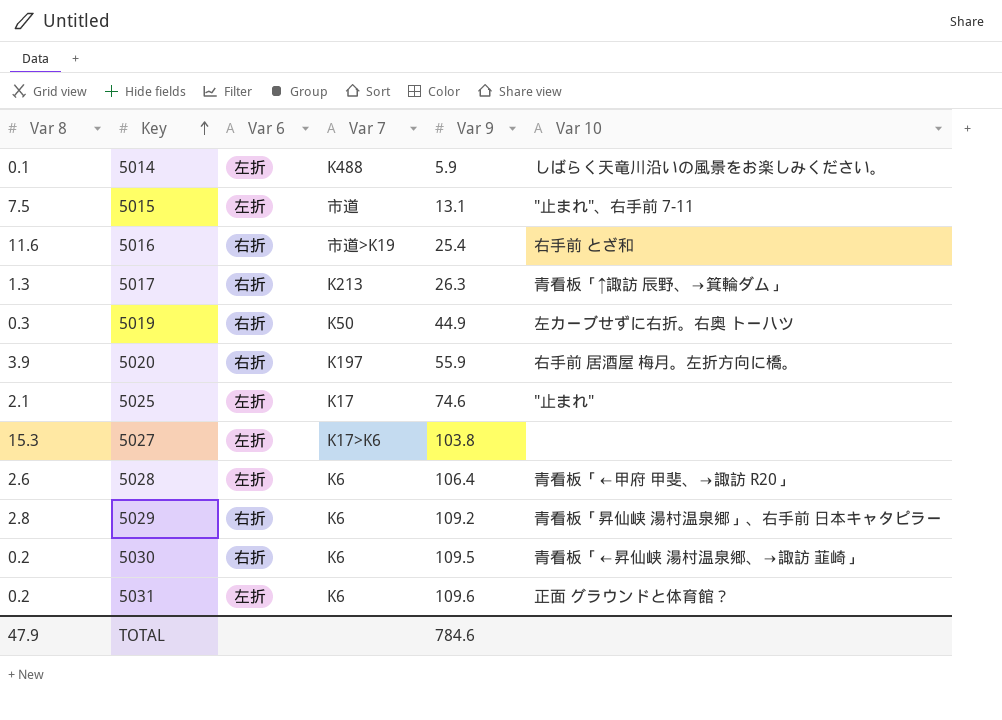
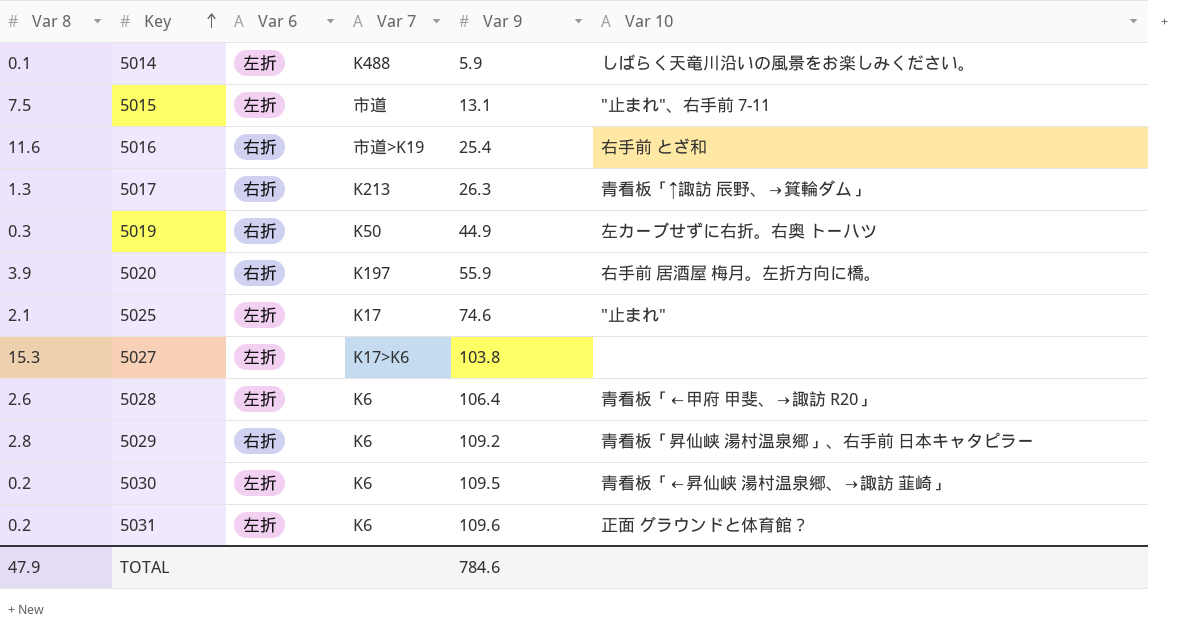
5030 | Var 6: 右折 -> 左折

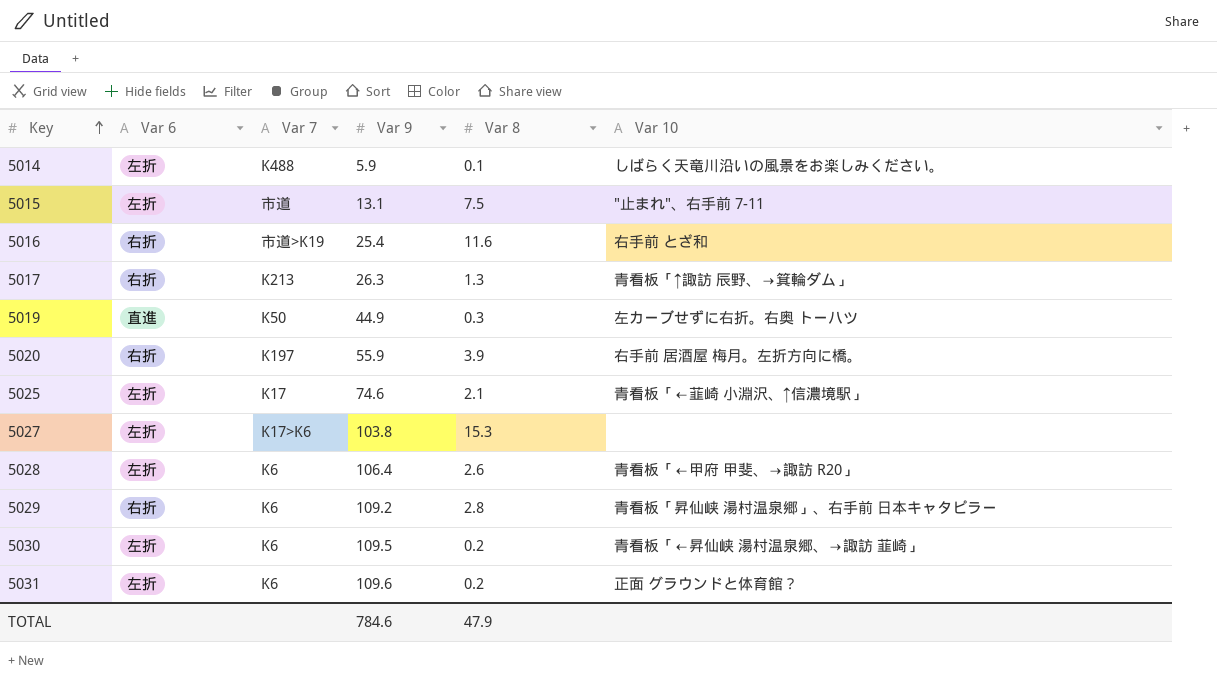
column Var 8 | position: 1 -> 5
5019 | Var 6: 右折 -> 直進
5025 | Var 10: "止まれ" -> 青看板「←韮崎 小淵沢、↑信濃境駅」

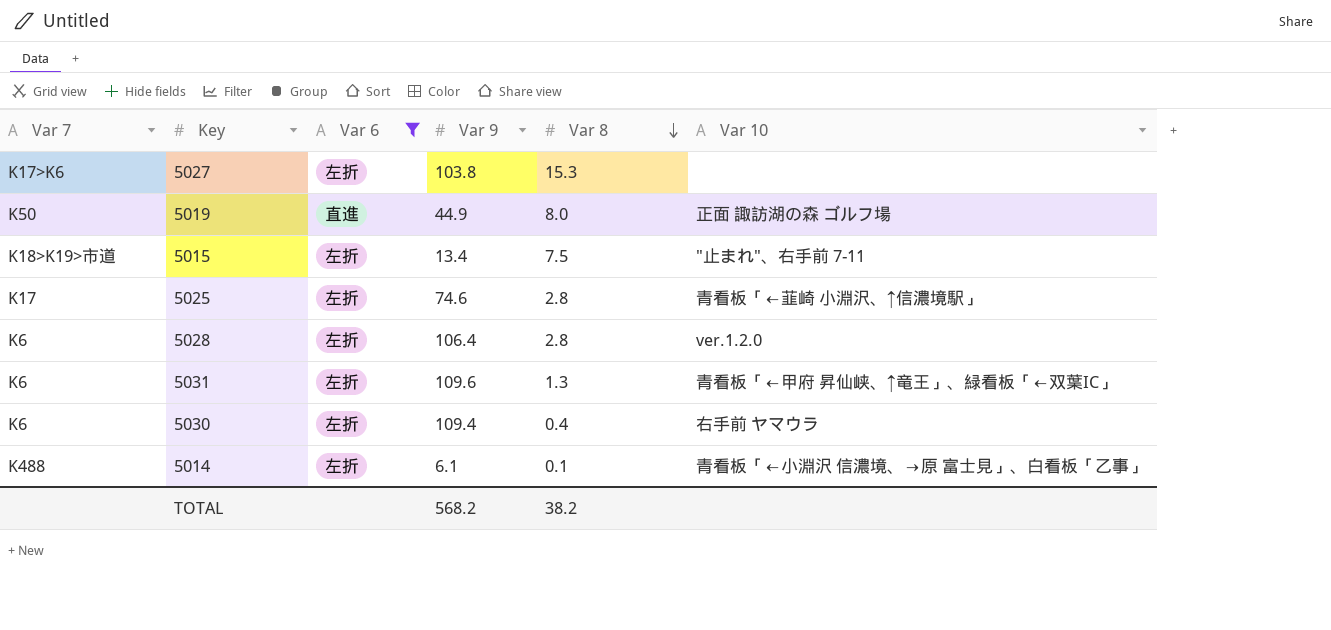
filter: none -> Var 6 != 右折
row order: Key ascending -> Var 8 descending
column Var 7 | position: 3 -> 1
5019 | Var 8: 0.3 -> 8.0
5019 | Var 10: 左カーブせずに右折。右奥 トーハツ -> 正面 諏訪湖の森 ゴルフ場
5015 | Var 7: 市道 -> K18>K19>市道
5015 | Var 9: 13.1 -> 13.4
5025 | Var 8: 2.1 -> 2.8
5028 | Var 8: 2.6 -> 2.8
5028 | Var 10: 青看板「←甲府 甲斐、→諏訪 R20」 -> ver.1.2.0
5031 | Var 8: 0.2 -> 1.3
5031 | Var 10: 正面 グラウンドと体育館？ -> 青看板「←甲府 昇仙峡、↑竜王」、緑看板「←双葉IC」
5030 | Var 9: 109.5 -> 109.4
5030 | Var 8: 0.2 -> 0.4
5030 | Var 10: 青看板「←昇仙峡 湯村温泉郷、→諏訪 韮崎」 -> 右手前 ヤマウラ
5014 | Var 9: 5.9 -> 6.1
5014 | Var 10: しばらく天竜川沿いの風景をお楽しみください。 -> 青看板「←小淵沢 信濃境、→原 富士見」、白看板「乙事」
TOTAL | Var 9: 784.6 -> 568.2
TOTAL | Var 8: 47.9 -> 38.2

